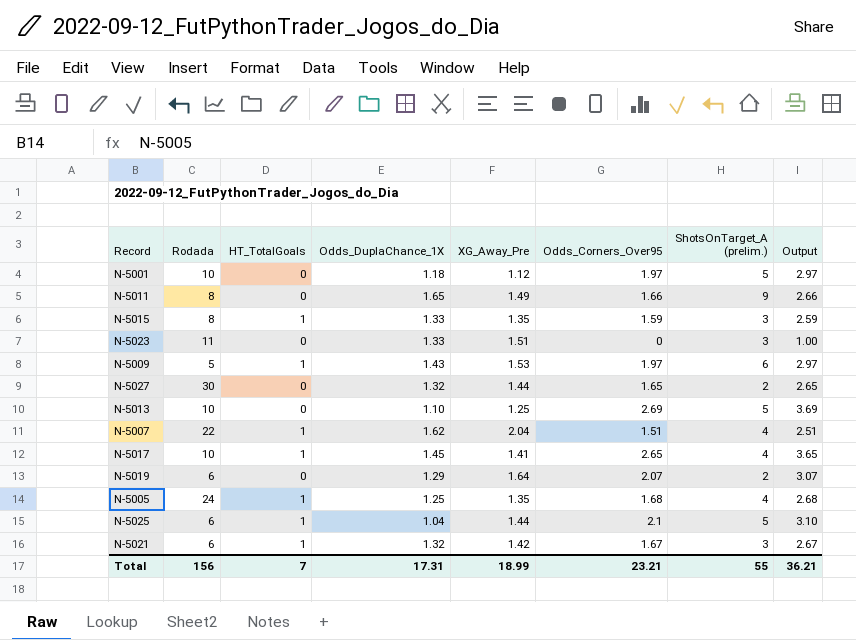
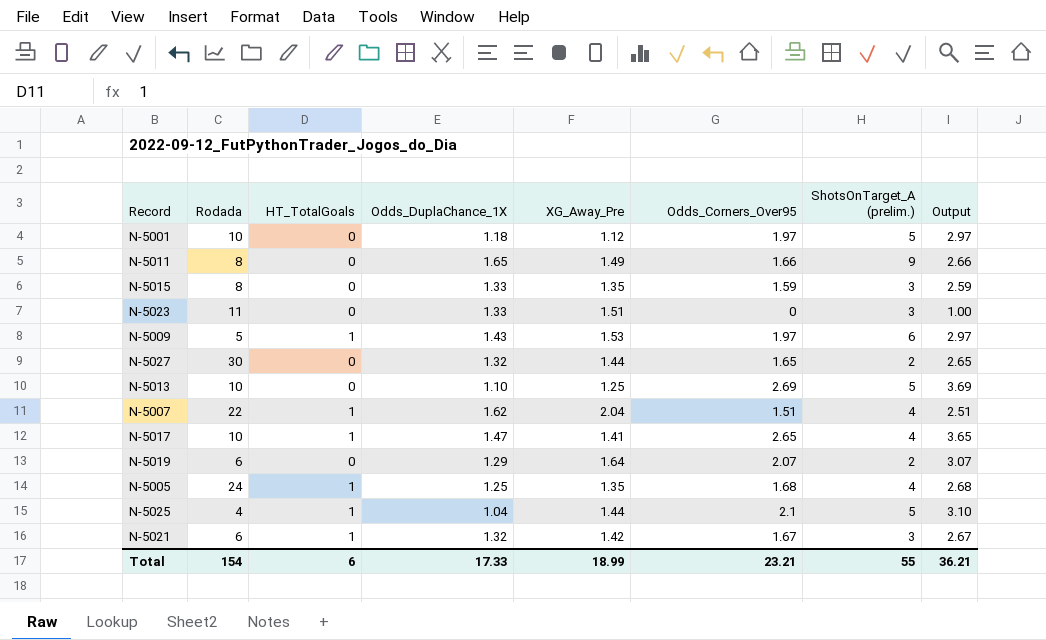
N-5015 | HT_TotalGoals: 1 -> 0
N-5017 | Odds_DuplaChance_1X: 1.45 -> 1.47
N-5025 | Rodada: 6 -> 4
Total | Rodada: 156 -> 154
Total | HT_TotalGoals: 7 -> 6
Total | Odds_DuplaChance_1X: 17.31 -> 17.33

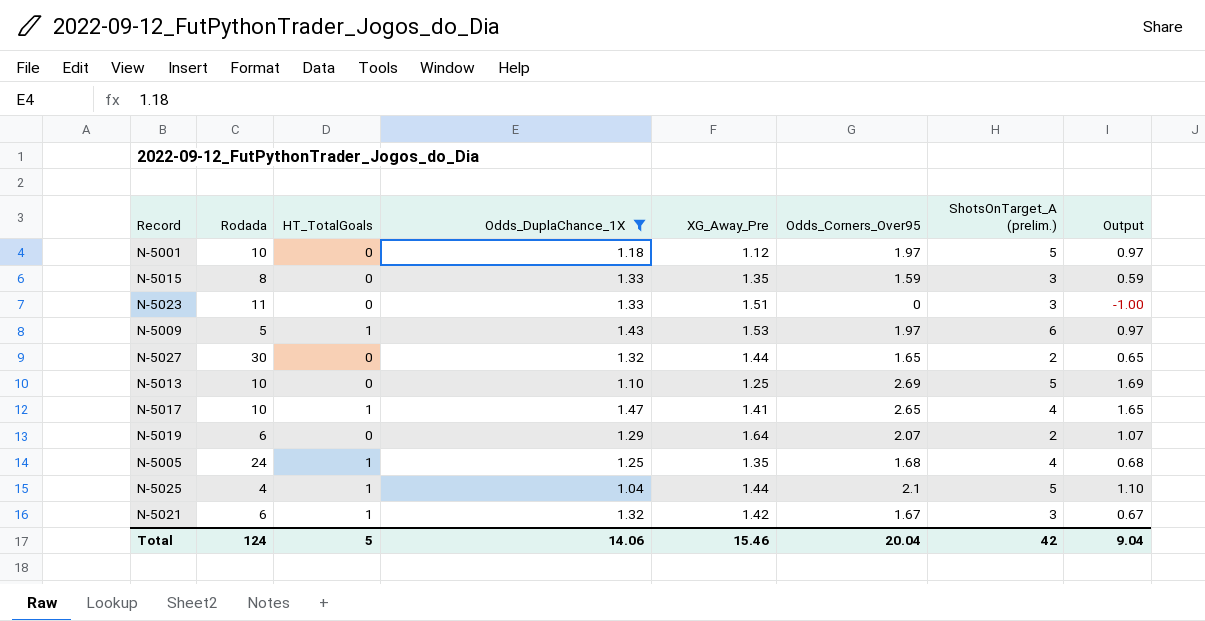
filter: none -> Odds_DuplaChance_1X <= 1.47
column Output | formula: [Odds_Corners_Over95] + 1 -> [Odds_Corners_Over95] - 1
Total | Rodada: 154 -> 124
Total | HT_TotalGoals: 6 -> 5
Total | Odds_DuplaChance_1X: 17.33 -> 14.06
Total | XG_Away_Pre: 18.99 -> 15.46
Total | Odds_Corners_Over95: 23.21 -> 20.04
Total | ShotsOnTarget_A (prelim.): 55 -> 42
Total | Output: 36.21 -> 9.04

